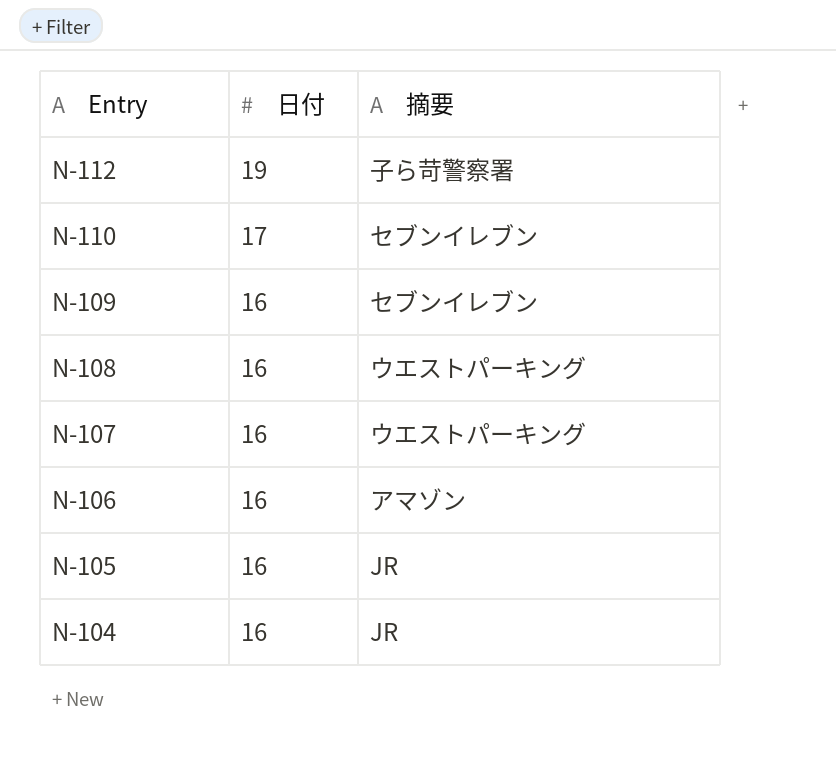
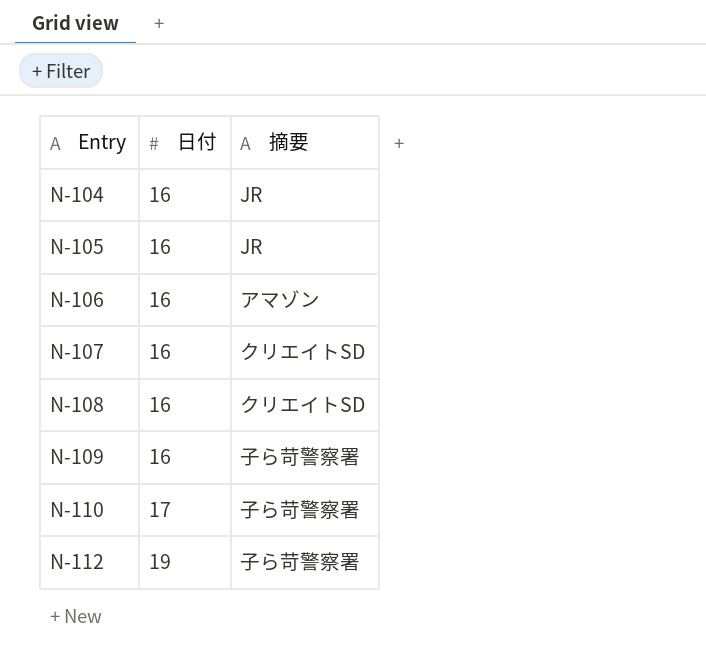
row order: Entry descending -> Entry ascending
N-107 | 摘要: ウエストパーキング -> クリエイトSD
N-108 | 摘要: ウエストパーキング -> クリエイトSD
N-109 | 摘要: セブンイレブン -> 子ら苛警察署
N-110 | 摘要: セブンイレブン -> 子ら苛警察署

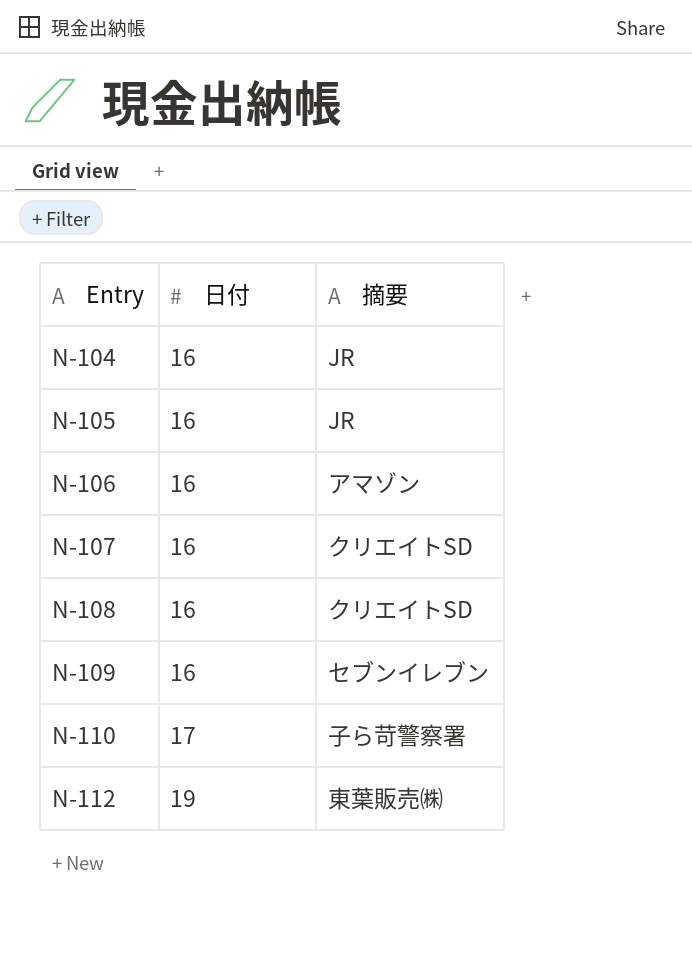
N-109 | 摘要: 子ら苛警察署 -> セブンイレブン
N-112 | 摘要: 子ら苛警察署 -> 東葉販売㈱

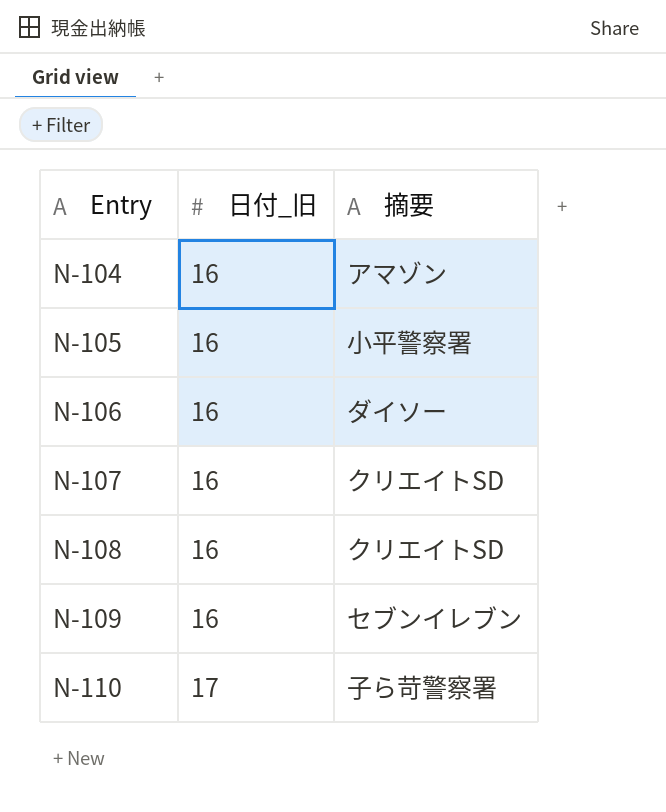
column name: 日付 -> 日付_旧
row N-112: 19 | 東葉販売㈱ -> none
N-104 | 摘要: JR -> アマゾン
N-105 | 摘要: JR -> 小平警察署
N-106 | 摘要: アマゾン -> ダイソー

